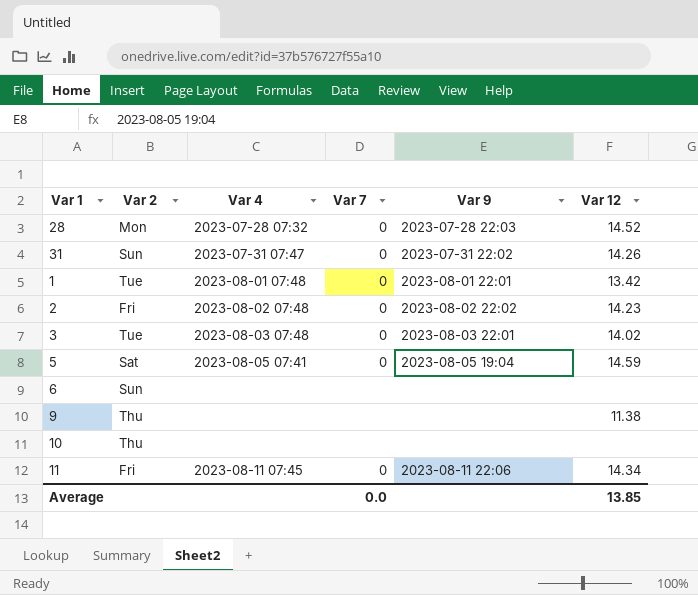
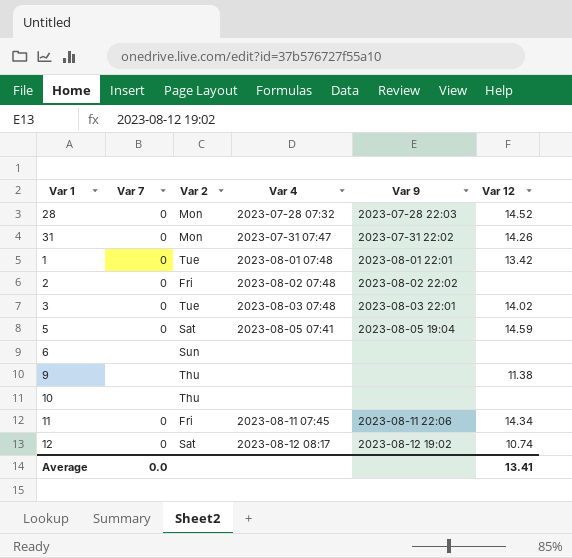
column Var 7 | position: 4 -> 2
31 | Var 2: Sun -> Mon
2 | Var 12: 14.23 -> none
row 12: none -> 0 | Sat | 2023-08-12 08:17 | 2023-08-12 19:02 | 10.74
Average | Var 12: 13.85 -> 13.41

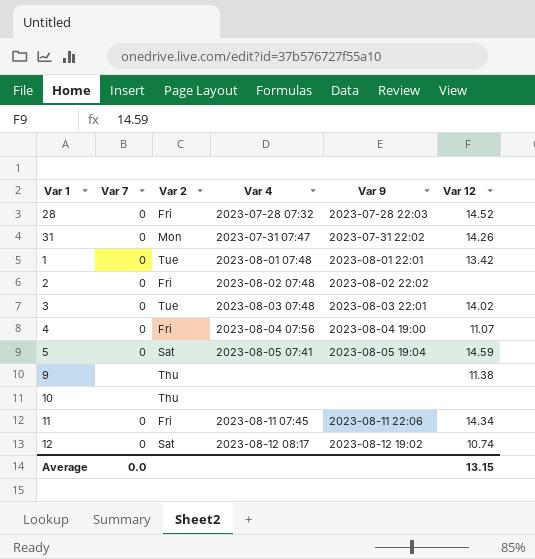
row 6: none | Sun | none | none | none -> none
28 | Var 2: Mon -> Fri
row 4: none -> 0 | Fri | 2023-08-04 07:56 | 2023-08-04 19:00 | 11.07
Average | Var 12: 13.41 -> 13.15

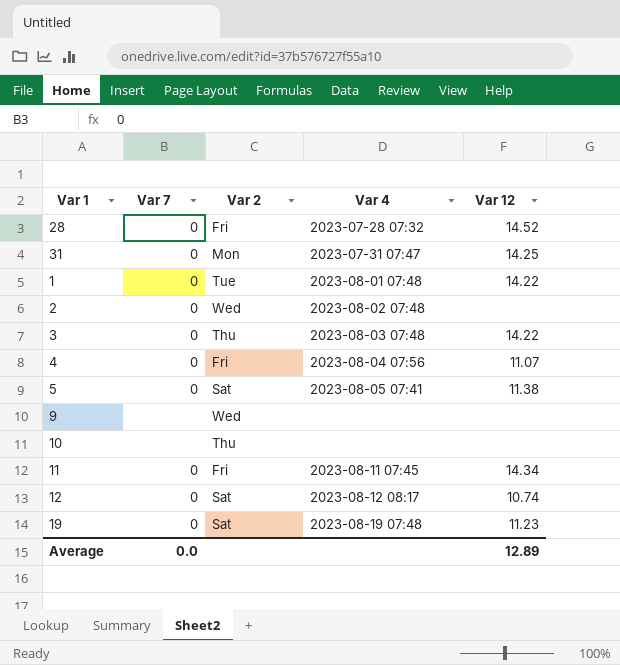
column Var 9 | position: 5 -> none
31 | Var 12: 14.26 -> 14.25
1 | Var 12: 13.42 -> 14.22
2 | Var 2: Fri -> Wed
3 | Var 2: Tue -> Thu
3 | Var 12: 14.02 -> 14.22
5 | Var 12: 14.59 -> 11.38
9 | Var 2: Thu -> Wed
9 | Var 12: 11.38 -> none
row 19: none -> 0 | Sat | 2023-08-19 07:48 | 11.23
Average | Var 12: 13.15 -> 12.89

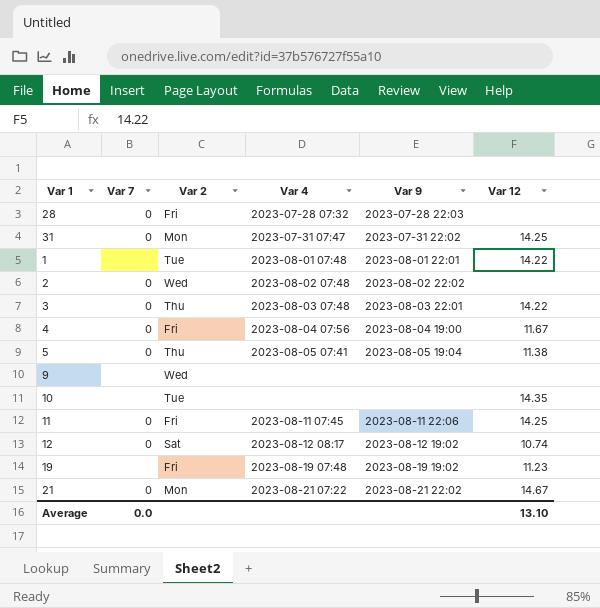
column Var 9 | position: none -> 5
28 | Var 12: 14.52 -> none
1 | Var 7: 0 -> none
4 | Var 12: 11.07 -> 11.67
5 | Var 2: Sat -> Thu
10 | Var 2: Thu -> Tue
10 | Var 12: none -> 14.35
11 | Var 12: 14.34 -> 14.25
19 | Var 7: 0 -> none
19 | Var 2: Sat -> Fri
row 21: none -> 0 | Mon | 2023-08-21 07:22 | 2023-08-21 22:02 | 14.67
Average | Var 12: 12.89 -> 13.10

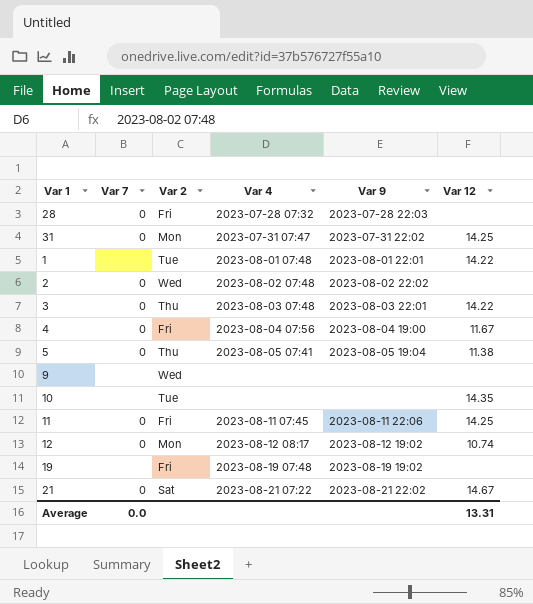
12 | Var 2: Sat -> Mon
19 | Var 12: 11.23 -> none
21 | Var 2: Mon -> Sat
Average | Var 12: 13.10 -> 13.31

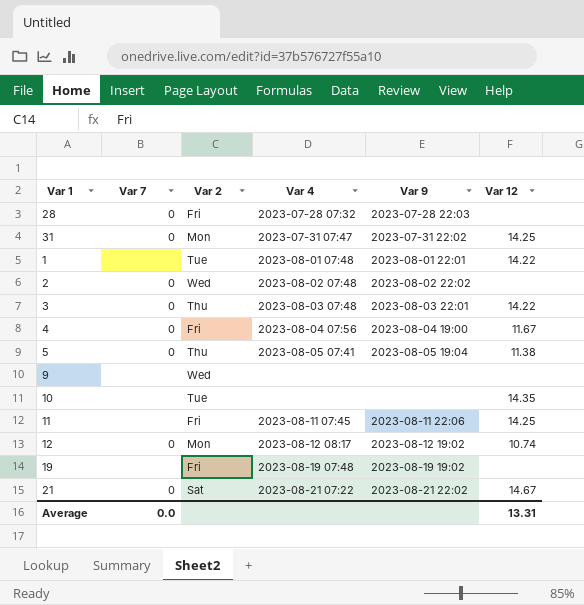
11 | Var 7: 0 -> none

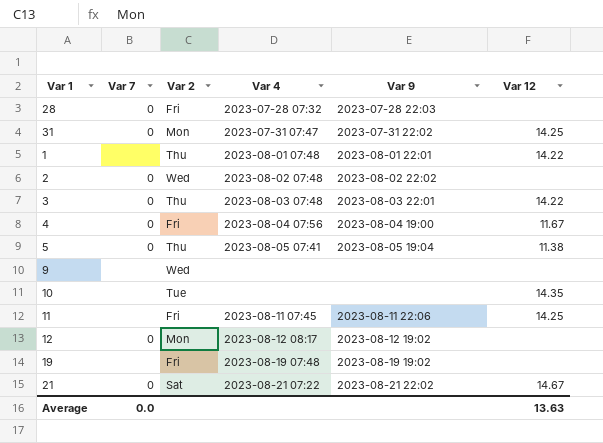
1 | Var 2: Tue -> Thu
12 | Var 12: 10.74 -> none
Average | Var 12: 13.31 -> 13.63

